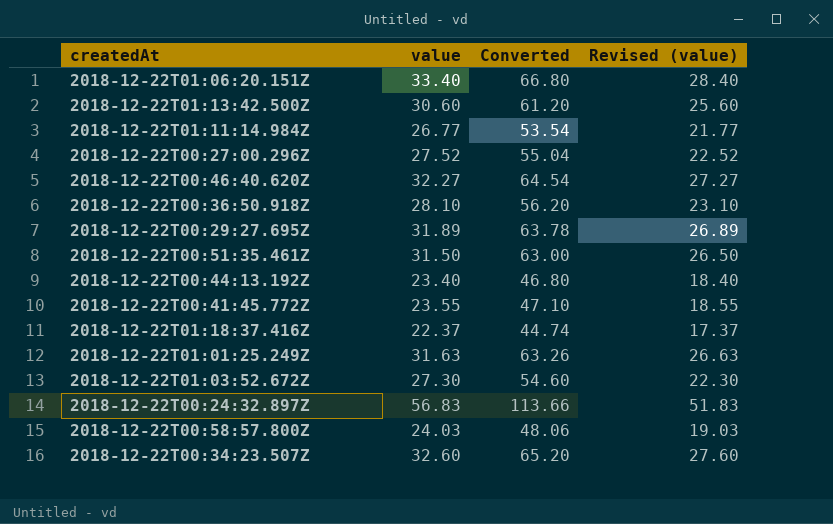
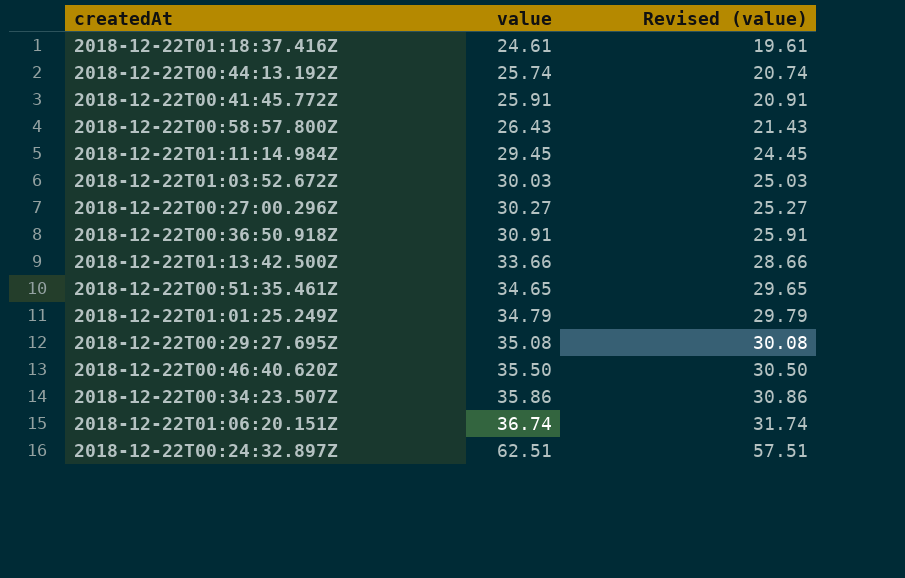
row order: none -> value ascending
column Converted | formula: [value] * 2 -> none
2018-12-22T01:18:37.416Z | value: 22.37 -> 24.61
2018-12-22T01:18:37.416Z | Revised (value): 17.37 -> 19.61
2018-12-22T00:44:13.192Z | value: 23.40 -> 25.74
2018-12-22T00:44:13.192Z | Revised (value): 18.40 -> 20.74
2018-12-22T00:41:45.772Z | value: 23.55 -> 25.91
2018-12-22T00:41:45.772Z | Revised (value): 18.55 -> 20.91
2018-12-22T00:58:57.800Z | value: 24.03 -> 26.43
2018-12-22T00:58:57.800Z | Revised (value): 19.03 -> 21.43
2018-12-22T01:11:14.984Z | value: 26.77 -> 29.45
2018-12-22T01:11:14.984Z | Revised (value): 21.77 -> 24.45
2018-12-22T01:03:52.672Z | value: 27.30 -> 30.03
2018-12-22T01:03:52.672Z | Revised (value): 22.30 -> 25.03
2018-12-22T00:27:00.296Z | value: 27.52 -> 30.27
2018-12-22T00:27:00.296Z | Revised (value): 22.52 -> 25.27
2018-12-22T00:36:50.918Z | value: 28.10 -> 30.91
2018-12-22T00:36:50.918Z | Revised (value): 23.10 -> 25.91
2018-12-22T01:13:42.500Z | value: 30.60 -> 33.66
2018-12-22T01:13:42.500Z | Revised (value): 25.60 -> 28.66
2018-12-22T00:51:35.461Z | value: 31.50 -> 34.65
2018-12-22T00:51:35.461Z | Revised (value): 26.50 -> 29.65
2018-12-22T01:01:25.249Z | value: 31.63 -> 34.79
2018-12-22T01:01:25.249Z | Revised (value): 26.63 -> 29.79
2018-12-22T00:29:27.695Z | value: 31.89 -> 35.08
2018-12-22T00:29:27.695Z | Revised (value): 26.89 -> 30.08
2018-12-22T00:46:40.620Z | value: 32.27 -> 35.50
2018-12-22T00:46:40.620Z | Revised (value): 27.27 -> 30.50
2018-12-22T00:34:23.507Z | value: 32.60 -> 35.86
2018-12-22T00:34:23.507Z | Revised (value): 27.60 -> 30.86
2018-12-22T01:06:20.151Z | value: 33.40 -> 36.74
2018-12-22T01:06:20.151Z | Revised (value): 28.40 -> 31.74
2018-12-22T00:24:32.897Z | value: 56.83 -> 62.51
2018-12-22T00:24:32.897Z | Revised (value): 51.83 -> 57.51

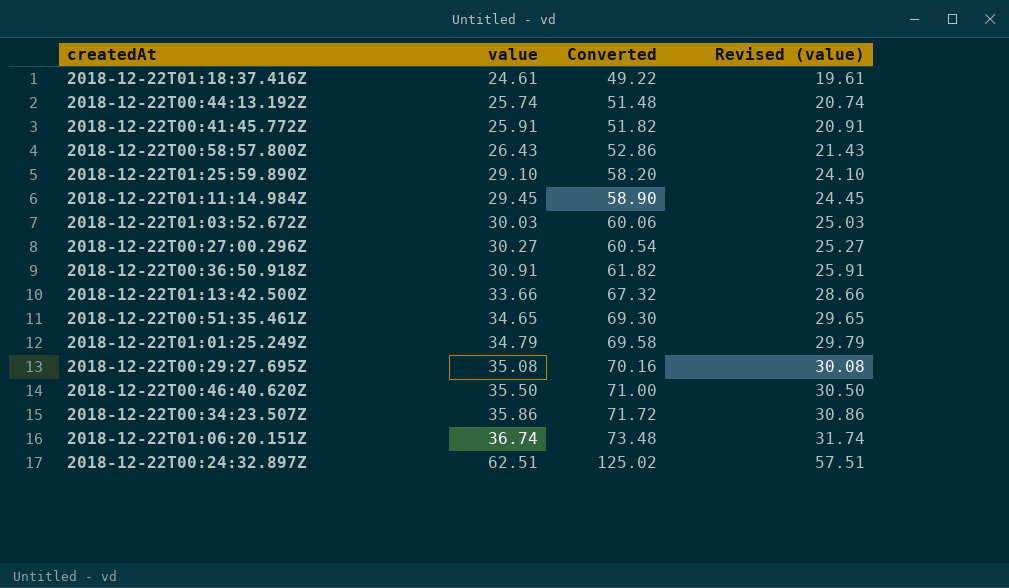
column Converted | formula: none -> [value] * 2
row 2018-12-22T01:25:59.890Z: none -> 29.10 | 58.20 | 24.10

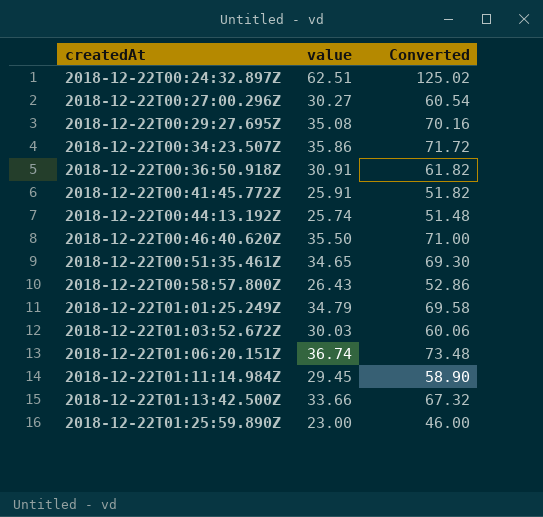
row order: value ascending -> createdAt ascending
column Revised (value) | formula: [value] - 5 -> none
row 2018-12-22T01:18:37.416Z: 24.61 | 49.22 | 19.61 -> none
2018-12-22T01:25:59.890Z | value: 29.10 -> 23.00
2018-12-22T01:25:59.890Z | Converted: 58.20 -> 46.00

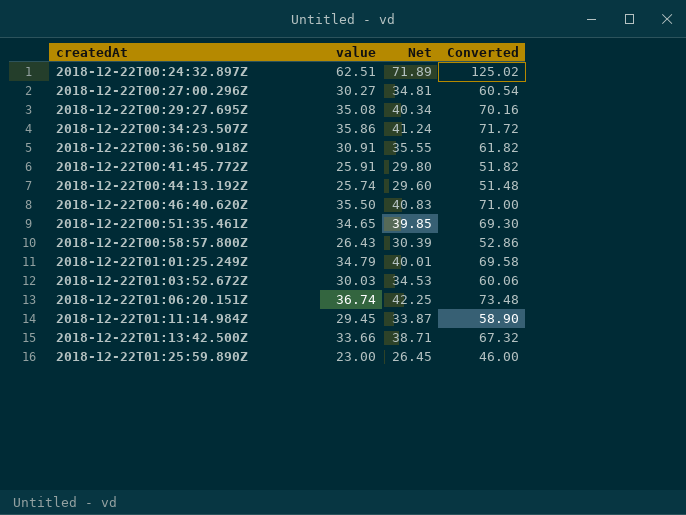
column Net | formula: none -> [value] * 1.15

